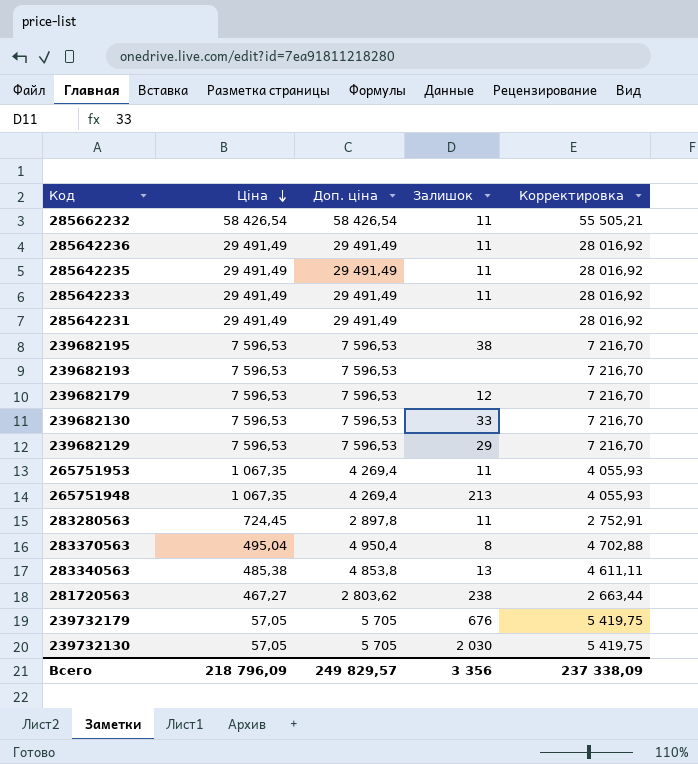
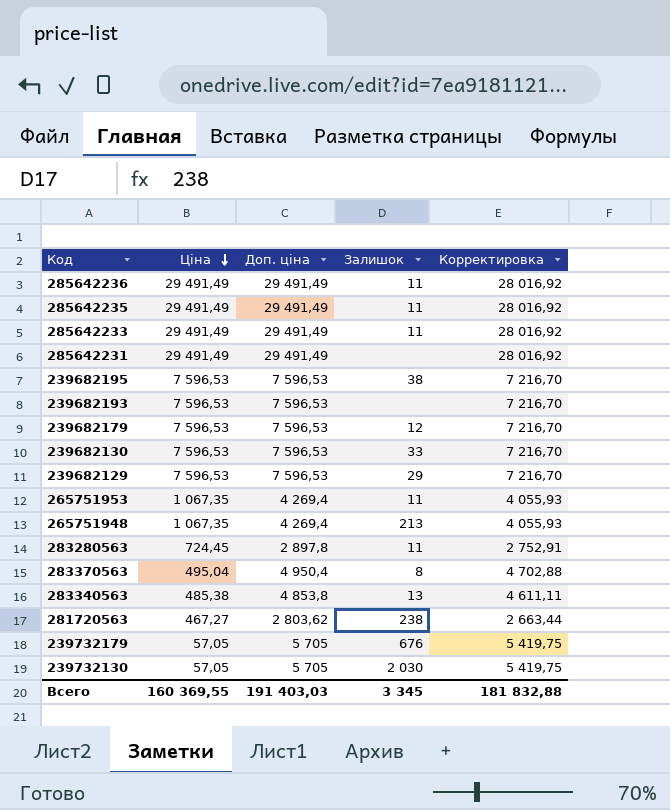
row 285662232: 58 426,54 | 58 426,54 | 11 | 55 505,21 -> none
Всего | Ціна: 218 796,09 -> 160 369,55
Всего | Доп. ціна: 249 829,57 -> 191 403,03
Всего | Залишок: 3 356 -> 3 345
Всего | Корректировка: 237 338,09 -> 181 832,88

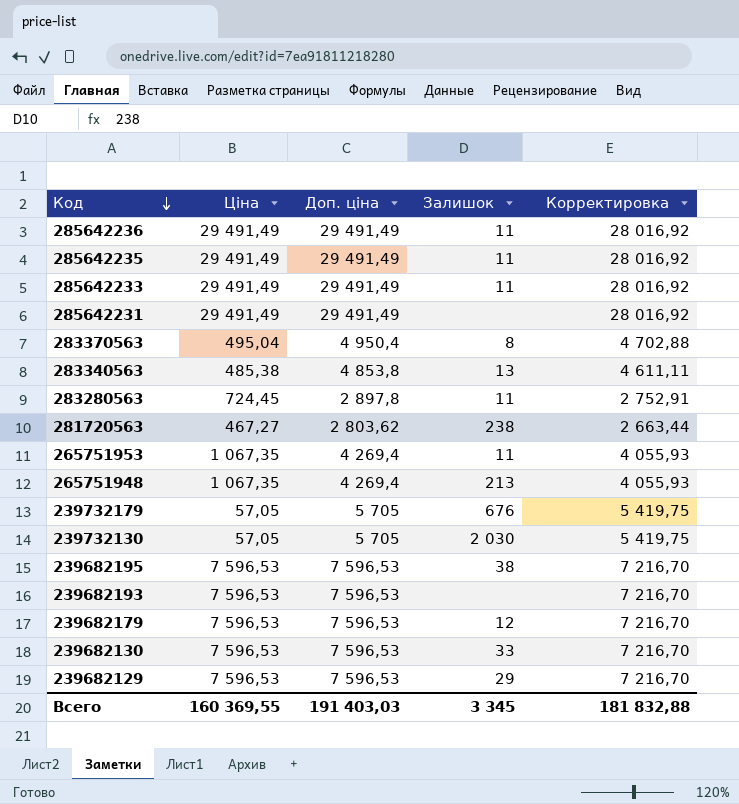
row order: Ціна descending -> Код descending

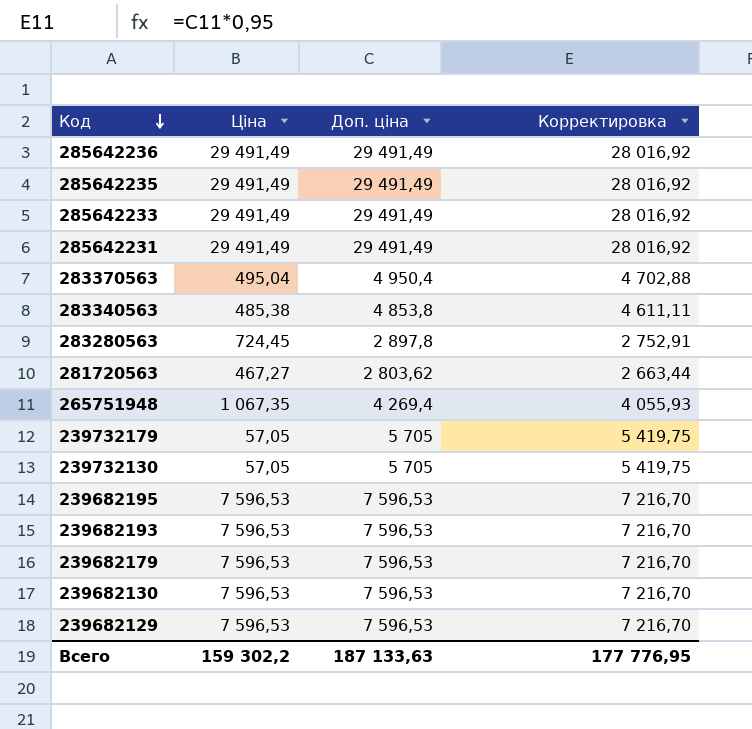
column Залишок | position: 4 -> none
row 265751953: 1 067,35 | 4 269,4 | 11 | 4 055,93 -> none
Всего | Ціна: 160 369,55 -> 159 302,2
Всего | Доп. ціна: 191 403,03 -> 187 133,63
Всего | Корректировка: 181 832,88 -> 177 776,95

